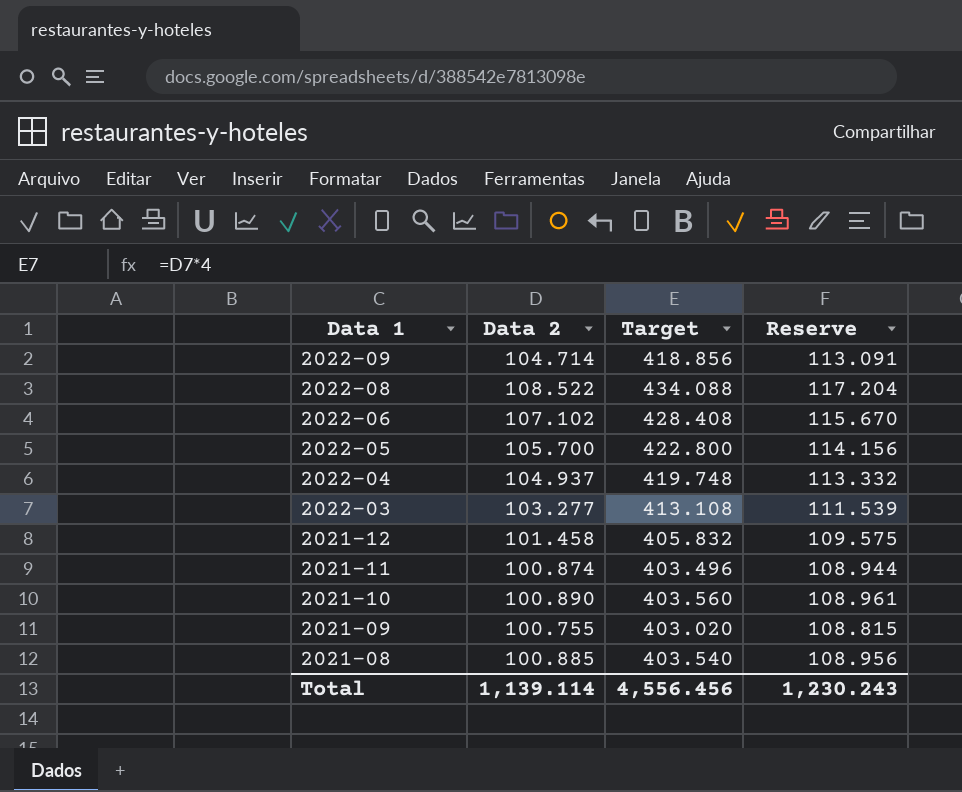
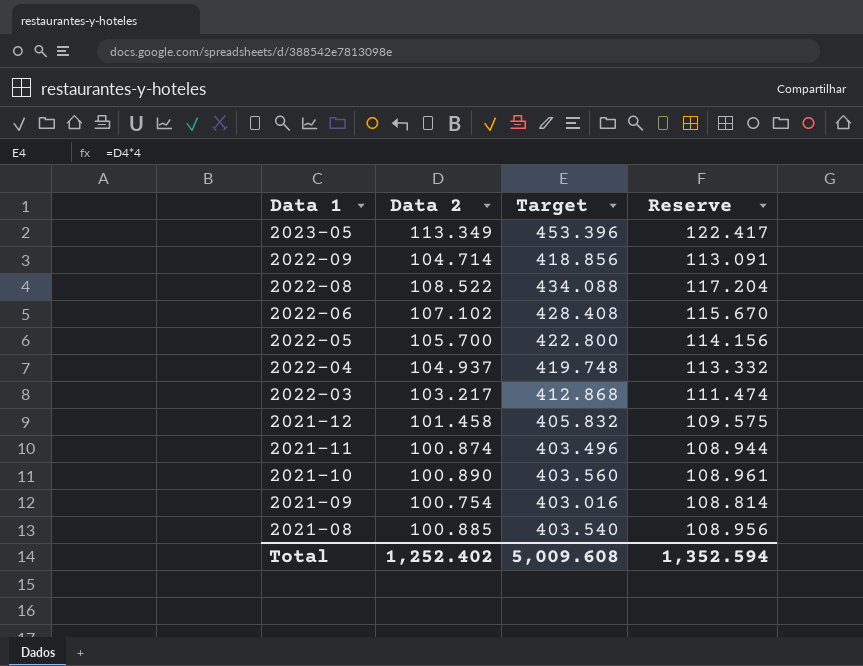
row 2023-05: none -> 113.349 | 453.396 | 122.417
2022-03 | Data 2: 103.277 -> 103.217
2022-03 | Target: 413.108 -> 412.868
2022-03 | Reserve: 111.539 -> 111.474
2021-09 | Data 2: 100.755 -> 100.754
2021-09 | Target: 403.020 -> 403.016
2021-09 | Reserve: 108.815 -> 108.814
Total | Data 2: 1,139.114 -> 1,252.402
Total | Target: 4,556.456 -> 5,009.608
Total | Reserve: 1,230.243 -> 1,352.594

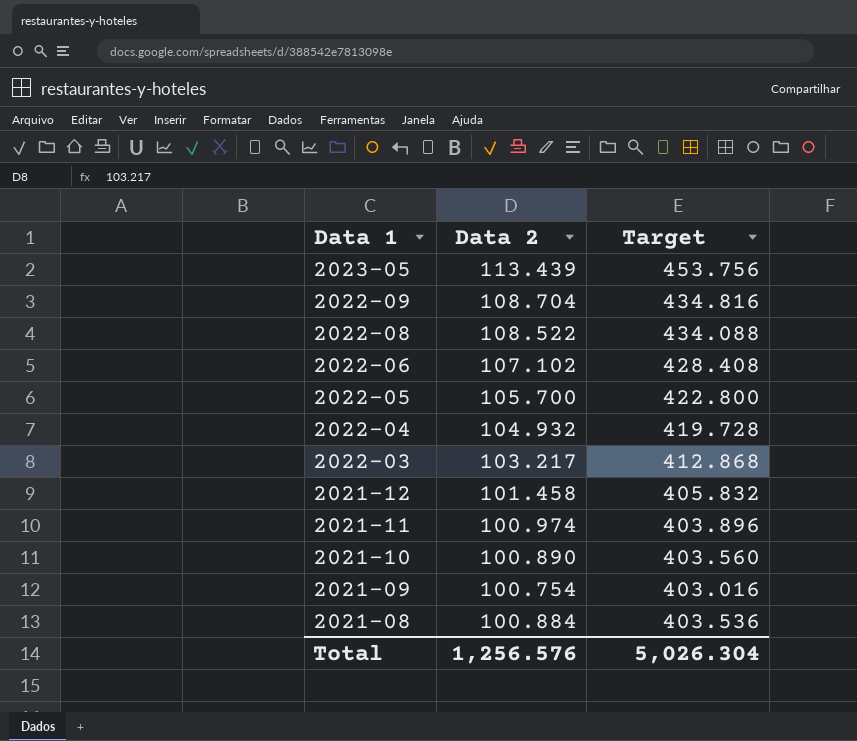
column Reserve | formula: [Data 2] * 1.08 -> none
2023-05 | Data 2: 113.349 -> 113.439
2023-05 | Target: 453.396 -> 453.756
2022-09 | Data 2: 104.714 -> 108.704
2022-09 | Target: 418.856 -> 434.816
2022-04 | Data 2: 104.937 -> 104.932
2022-04 | Target: 419.748 -> 419.728
2021-11 | Data 2: 100.874 -> 100.974
2021-11 | Target: 403.496 -> 403.896
2021-08 | Data 2: 100.885 -> 100.884
2021-08 | Target: 403.540 -> 403.536
Total | Data 2: 1,252.402 -> 1,256.576
Total | Target: 5,009.608 -> 5,026.304

